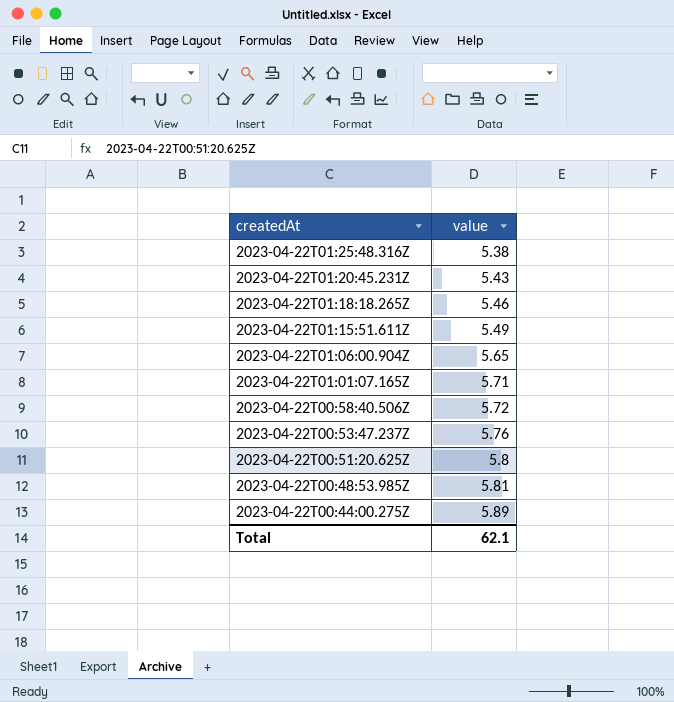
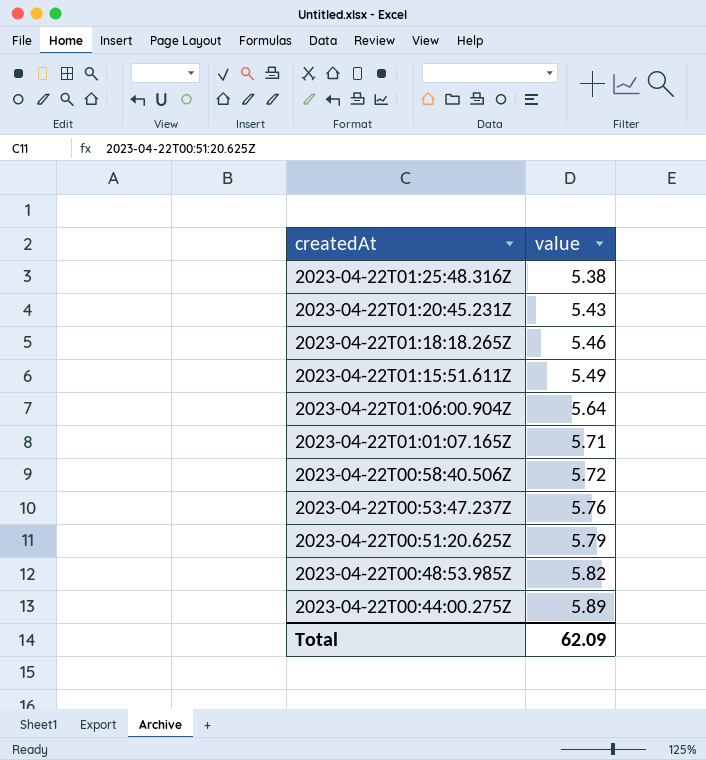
2023-04-22T01:06:00.904Z | value: 5.65 -> 5.64
2023-04-22T00:51:20.625Z | value: 5.8 -> 5.79
2023-04-22T00:48:53.985Z | value: 5.81 -> 5.82
Total | value: 62.1 -> 62.09

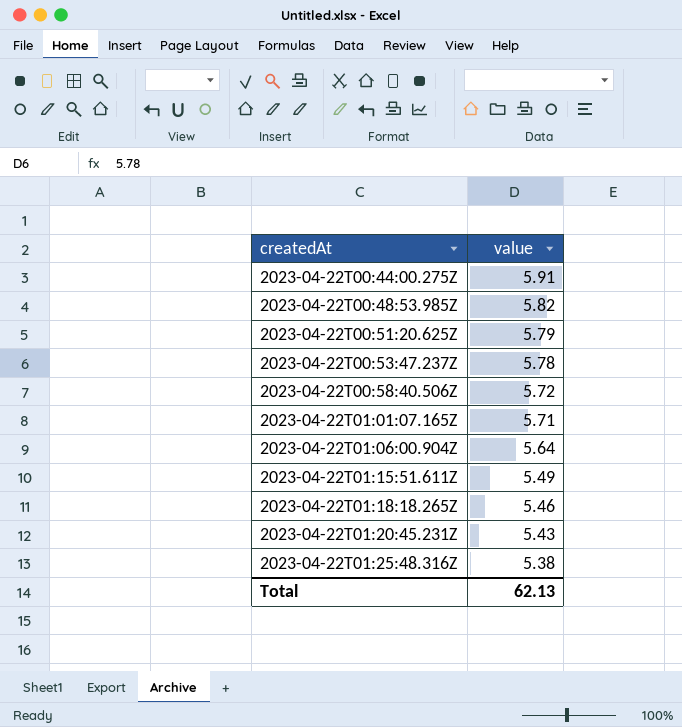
row order: createdAt descending -> createdAt ascending
2023-04-22T00:44:00.275Z | value: 5.89 -> 5.91
2023-04-22T00:53:47.237Z | value: 5.76 -> 5.78
Total | value: 62.09 -> 62.13

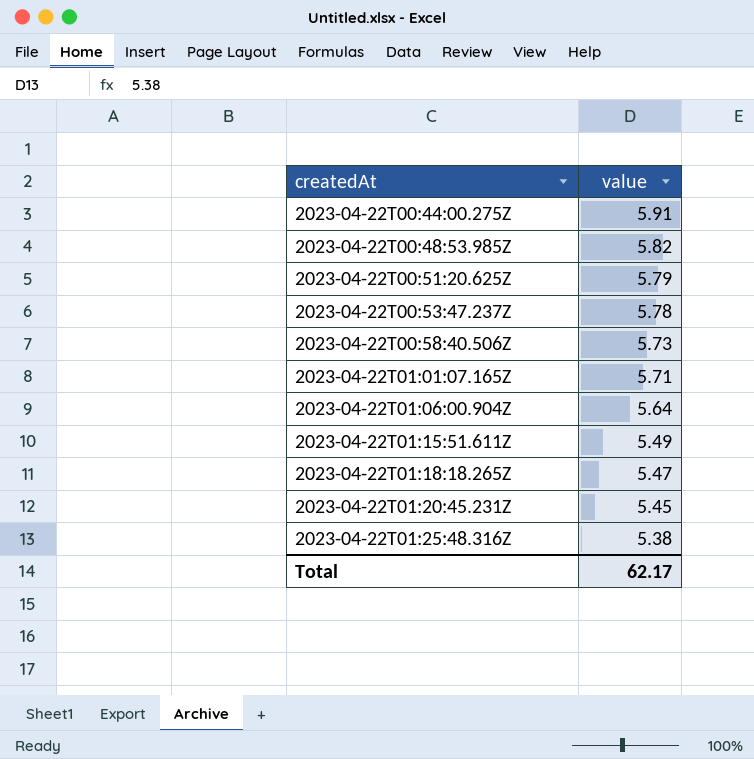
2023-04-22T00:58:40.506Z | value: 5.72 -> 5.73
2023-04-22T01:18:18.265Z | value: 5.46 -> 5.47
2023-04-22T01:20:45.231Z | value: 5.43 -> 5.45
Total | value: 62.13 -> 62.17

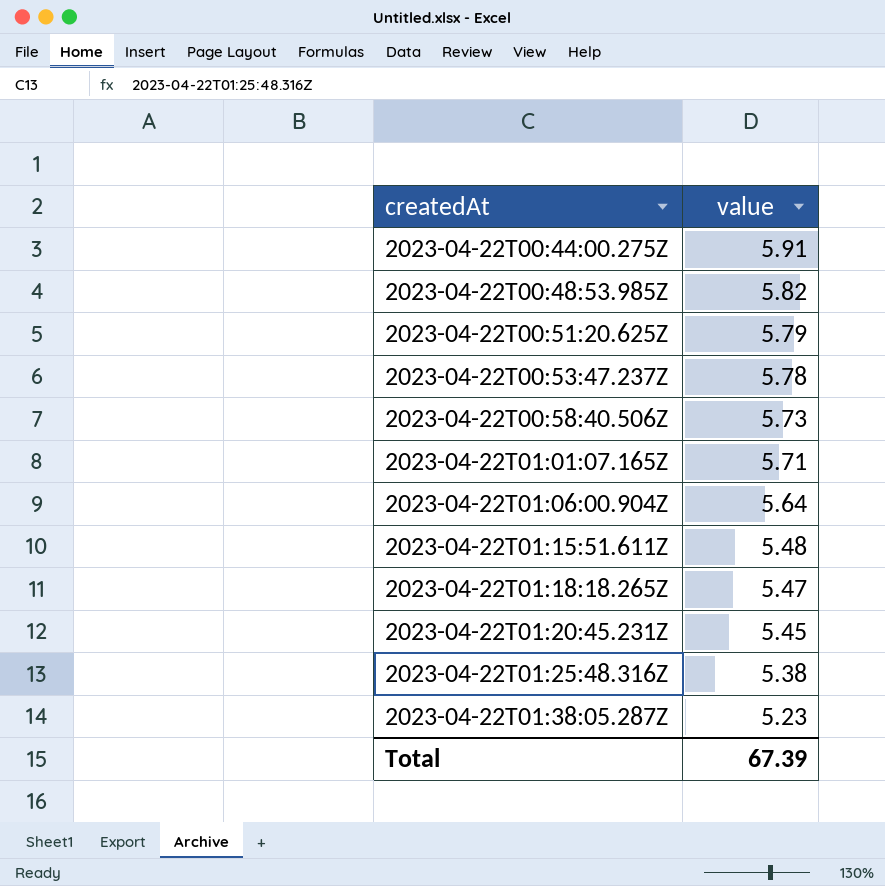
2023-04-22T01:15:51.611Z | value: 5.49 -> 5.48
row 2023-04-22T01:38:05.287Z: none -> 5.23
Total | value: 62.17 -> 67.39

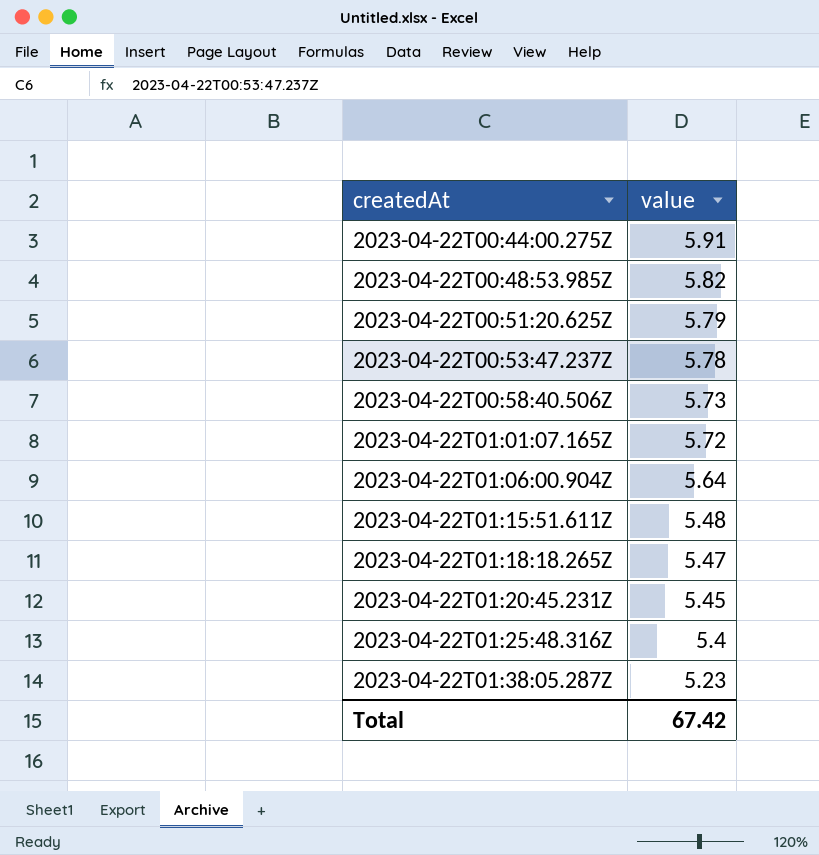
2023-04-22T01:01:07.165Z | value: 5.71 -> 5.72
2023-04-22T01:25:48.316Z | value: 5.38 -> 5.4
Total | value: 67.39 -> 67.42

